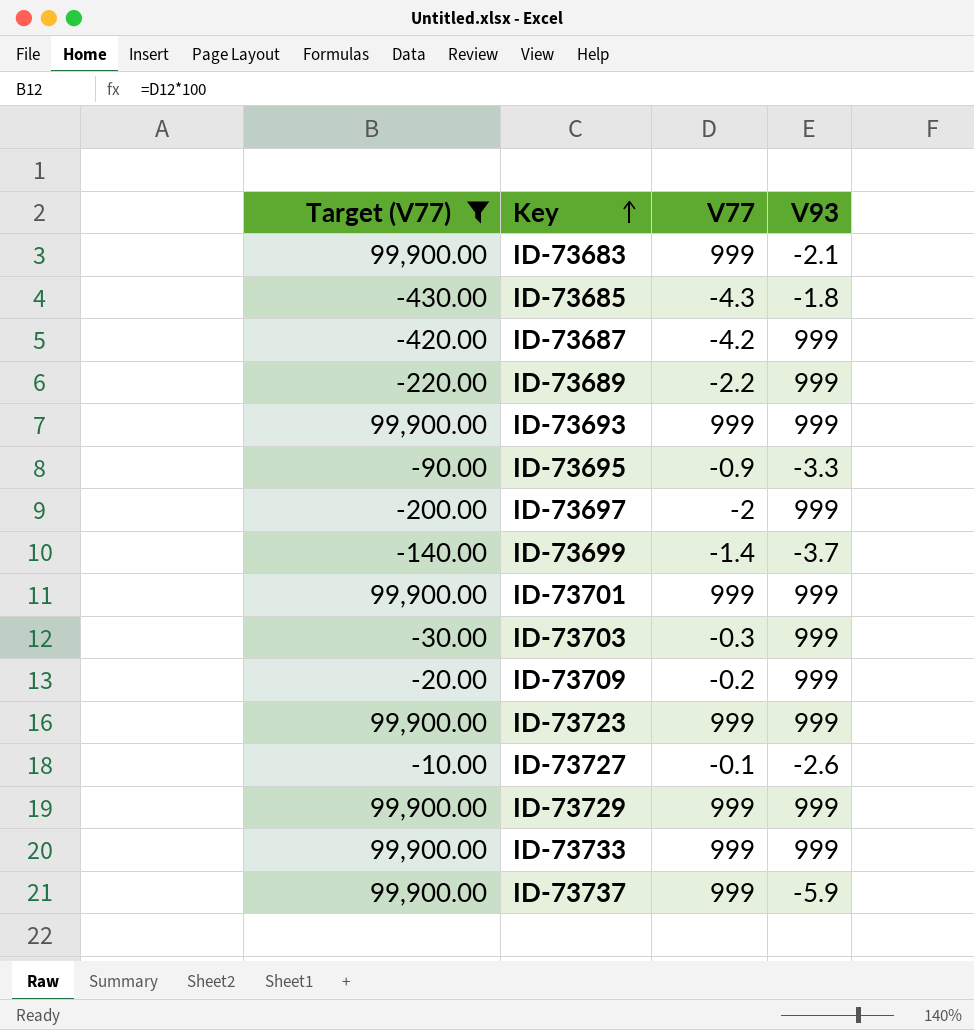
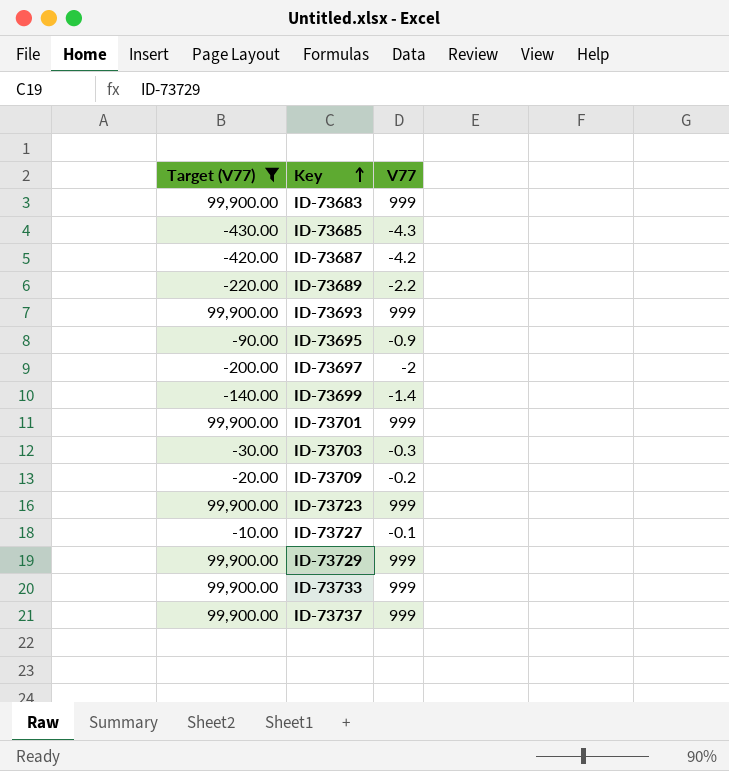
column V93 | position: 4 -> none

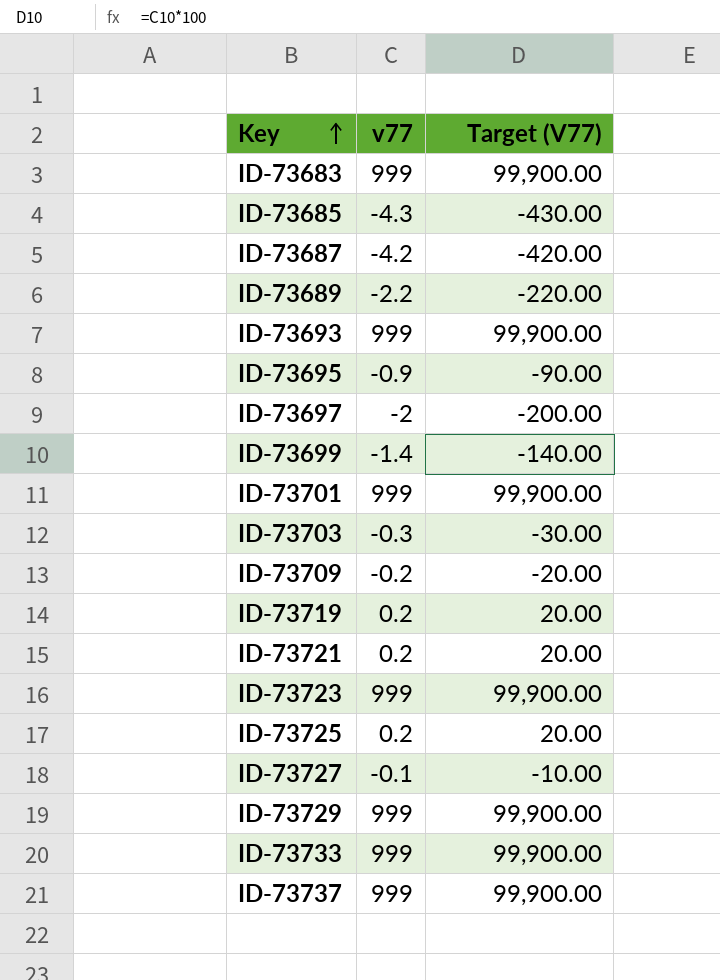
filter: Target (V77) != 20.00 -> none
column name: V77 -> v77
column Target (V77) | position: 1 -> 3

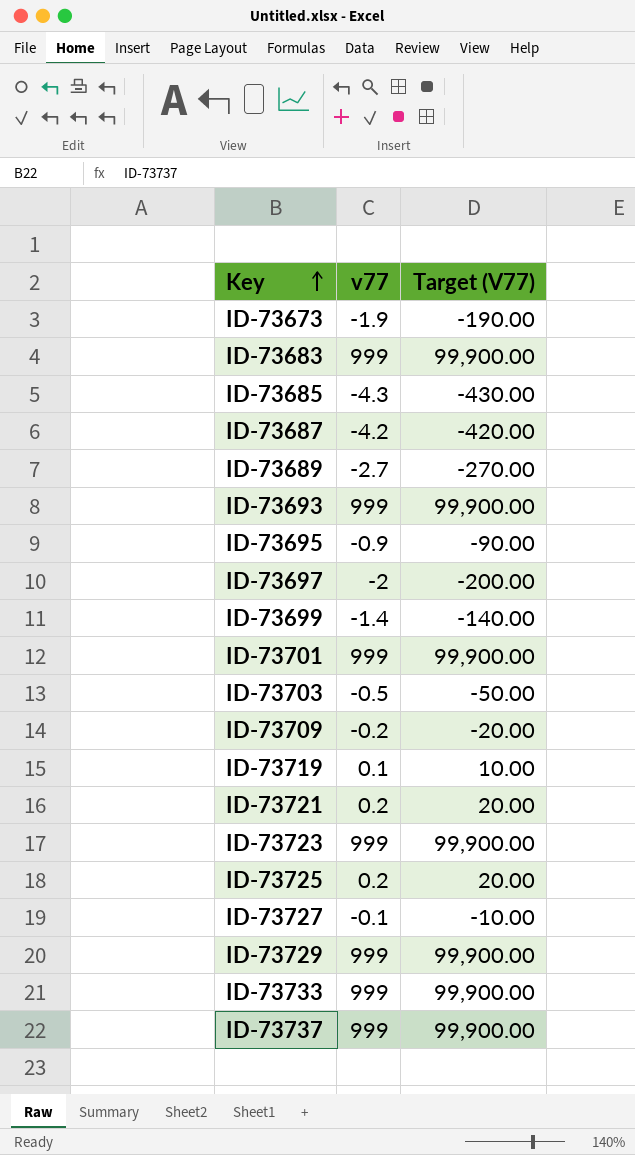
row ID-73673: none -> -1.9 | -190.00
ID-73689 | v77: -2.2 -> -2.7
ID-73689 | Target (V77): -220.00 -> -270.00
ID-73703 | v77: -0.3 -> -0.5
ID-73703 | Target (V77): -30.00 -> -50.00
ID-73719 | v77: 0.2 -> 0.1
ID-73719 | Target (V77): 20.00 -> 10.00

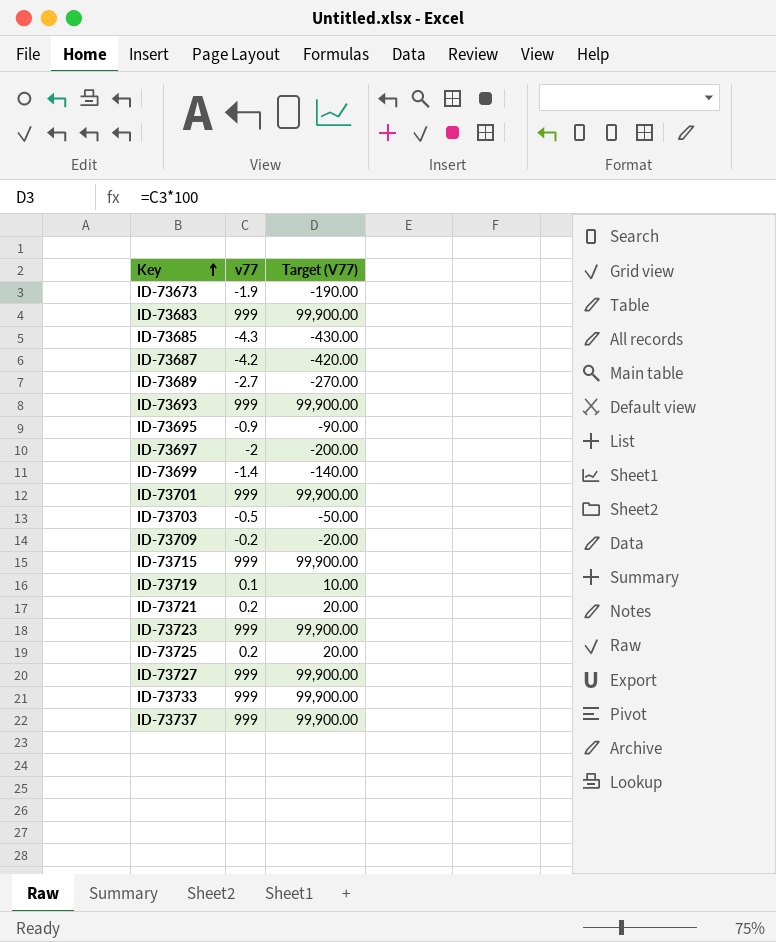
row ID-73729: 999 | 99,900.00 -> none
row ID-73715: none -> 999 | 99,900.00
ID-73727 | v77: -0.1 -> 999
ID-73727 | Target (V77): -10.00 -> 99,900.00

